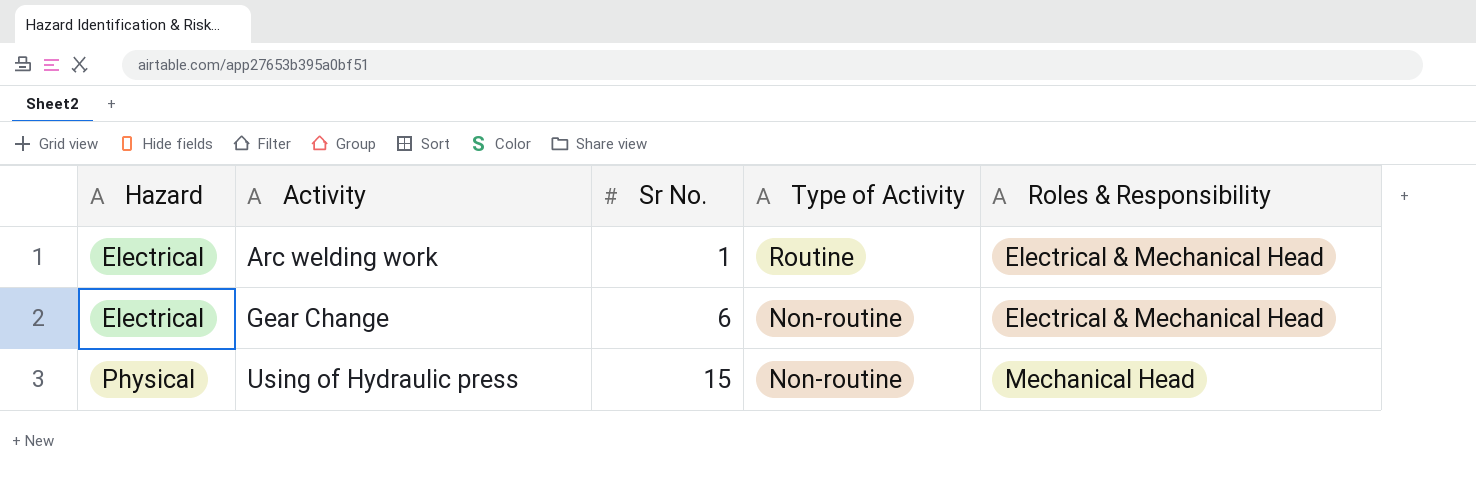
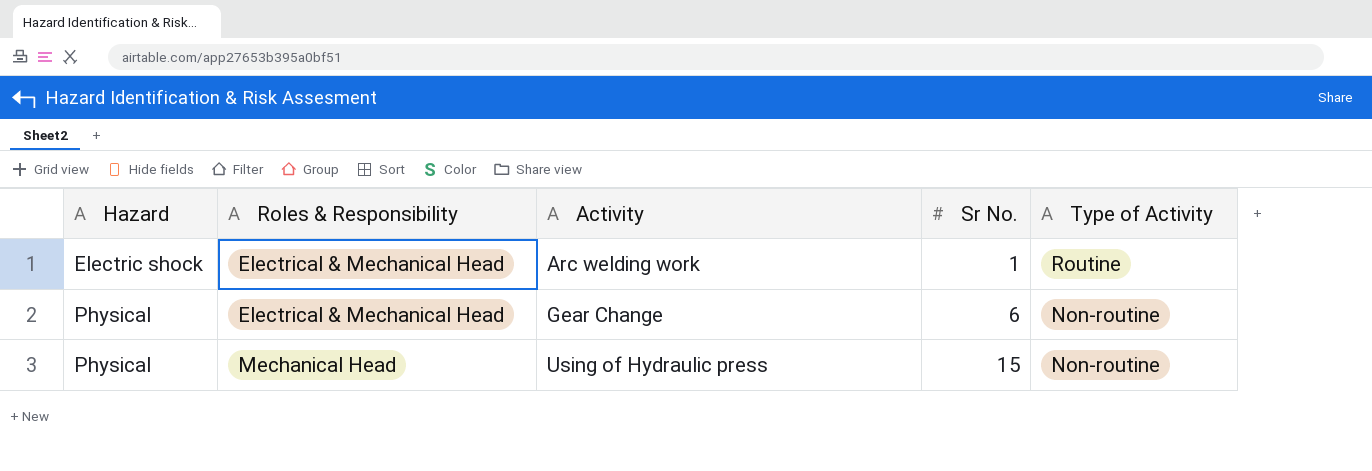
column Roles & Responsibility | position: 5 -> 2
Arc welding work | Hazard: Electrical -> Electric shock
Gear Change | Hazard: Electrical -> Physical

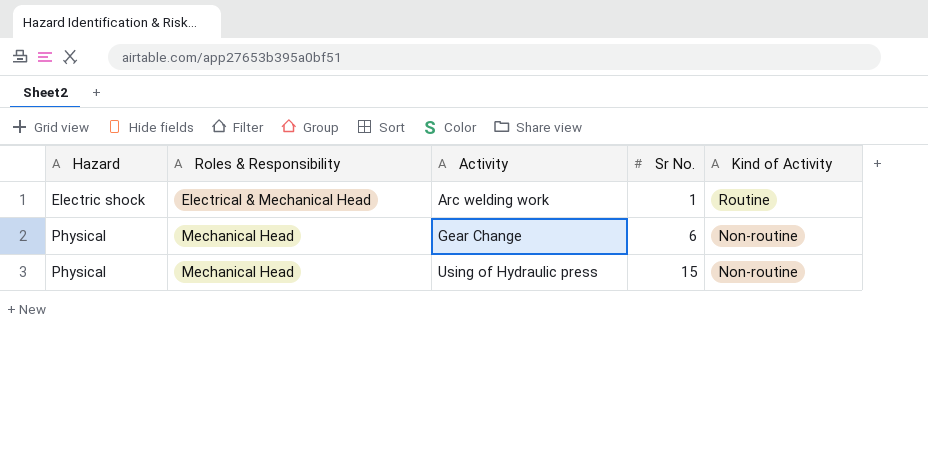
column name: Type of Activity -> Kind of Activity
Gear Change | Roles & Responsibility: Electrical & Mechanical Head -> Mechanical Head

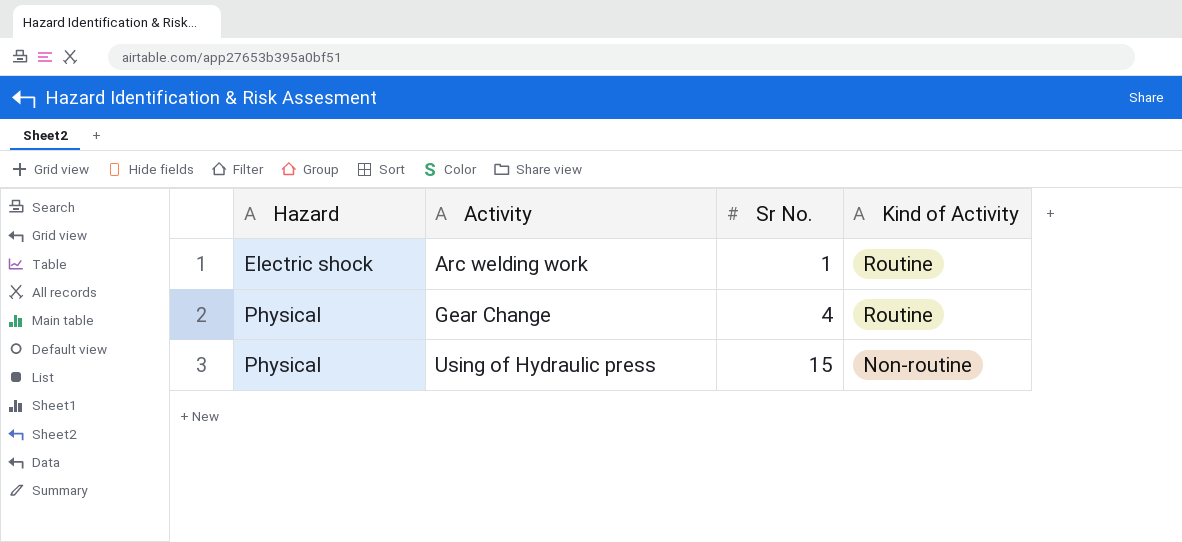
column Roles & Responsibility | position: 2 -> none
Gear Change | Sr No.: 6 -> 4
Gear Change | Kind of Activity: Non-routine -> Routine

